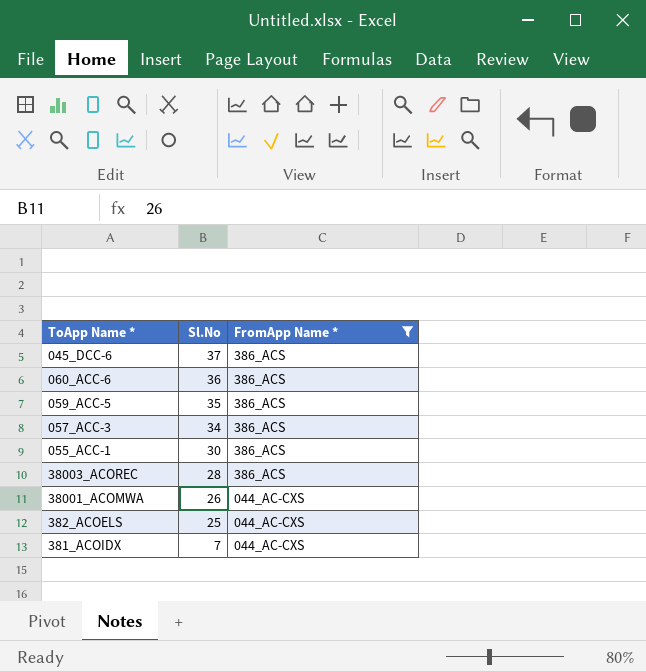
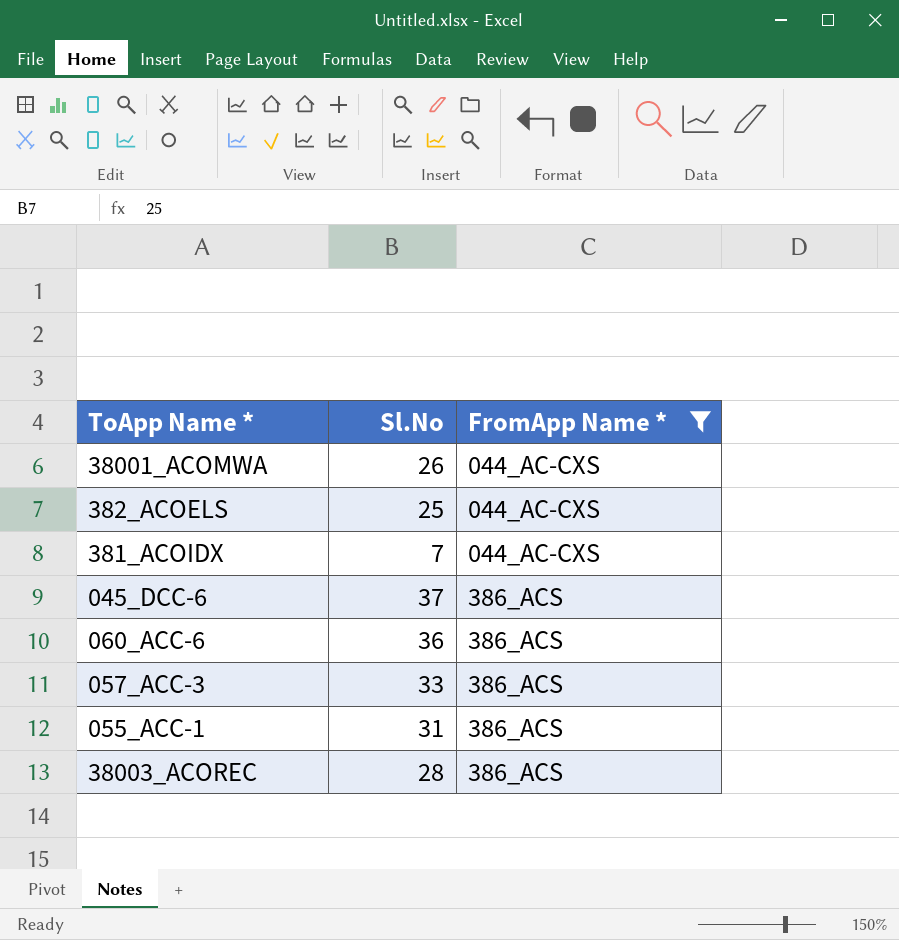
row order: Sl.No descending -> FromApp Name * ascending
row 059_ACC-5: 35 | 386_ACS -> none
057_ACC-3 | Sl.No: 34 -> 33
055_ACC-1 | Sl.No: 30 -> 31

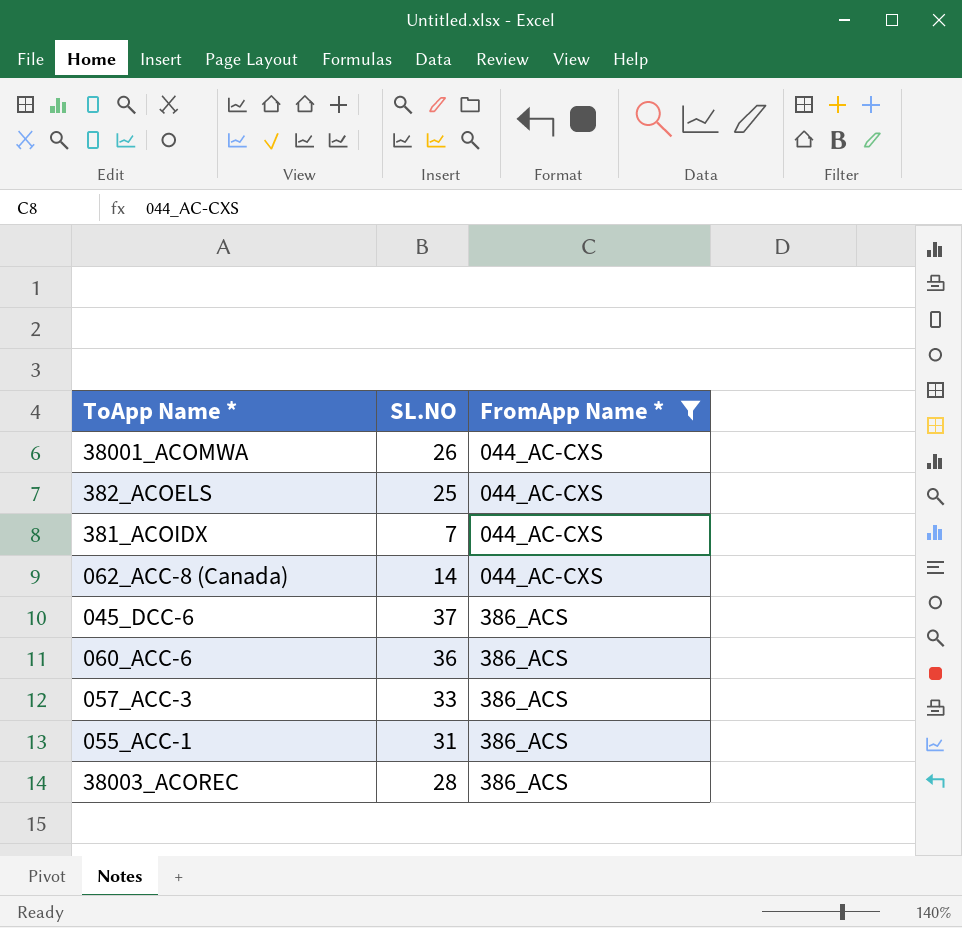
column name: Sl.No -> SL.NO
row 062_ACC-8 (Canada): none -> 14 | 044_AC-CXS

